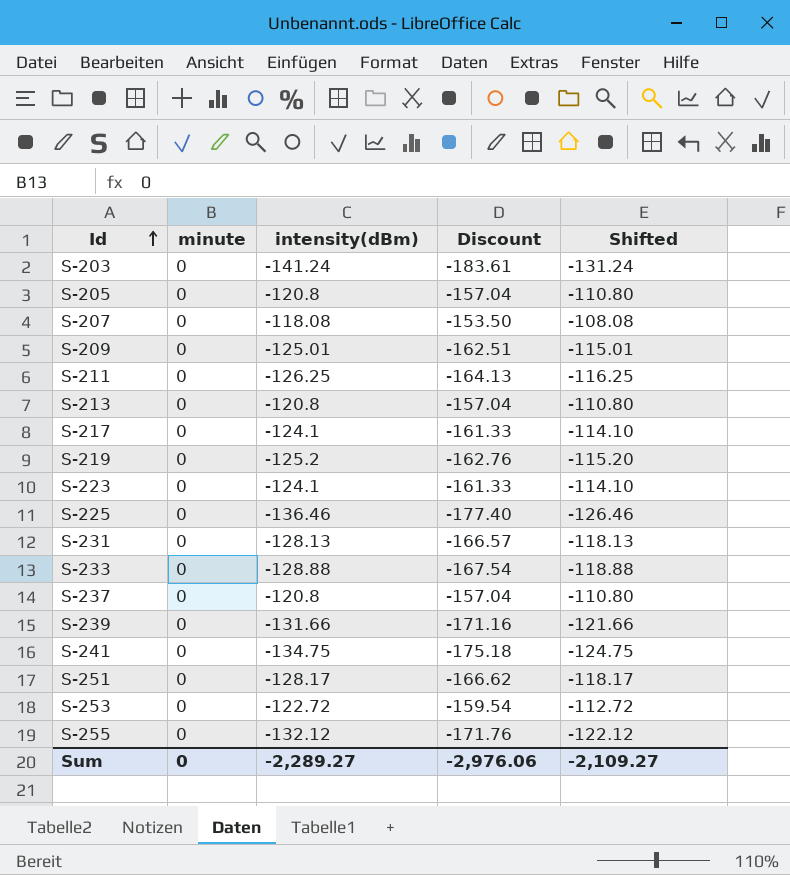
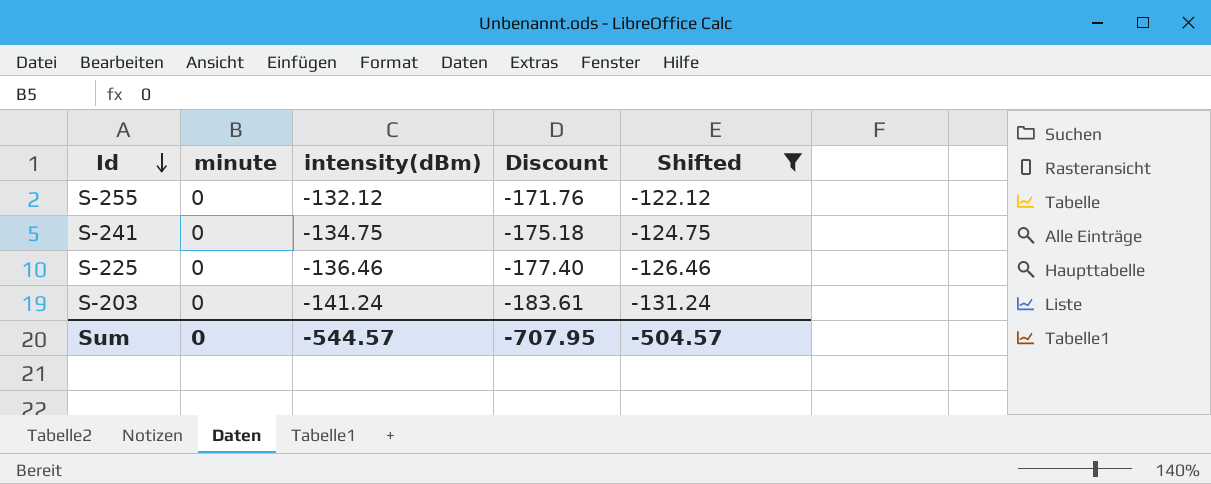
filter: none -> Shifted <= -122.12
row order: Id ascending -> Id descending
Sum | intensity(dBm): -2,289.27 -> -544.57
Sum | Discount: -2,976.06 -> -707.95
Sum | Shifted: -2,109.27 -> -504.57

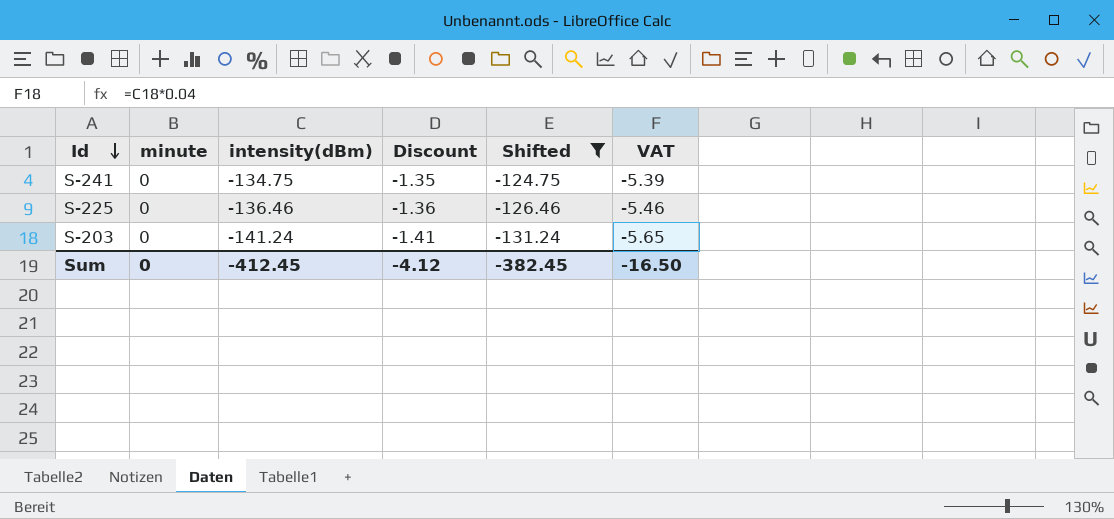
column Discount | formula: [intensity(dBm)] * 1.3 -> [intensity(dBm)] * 0.01
column VAT | formula: none -> [intensity(dBm)] * 0.04
row S-255: 0 | -132.12 | -171.76 | -122.12 -> none
Sum | intensity(dBm): -544.57 -> -412.45
Sum | Discount: -707.95 -> -4.12
Sum | Shifted: -504.57 -> -382.45

